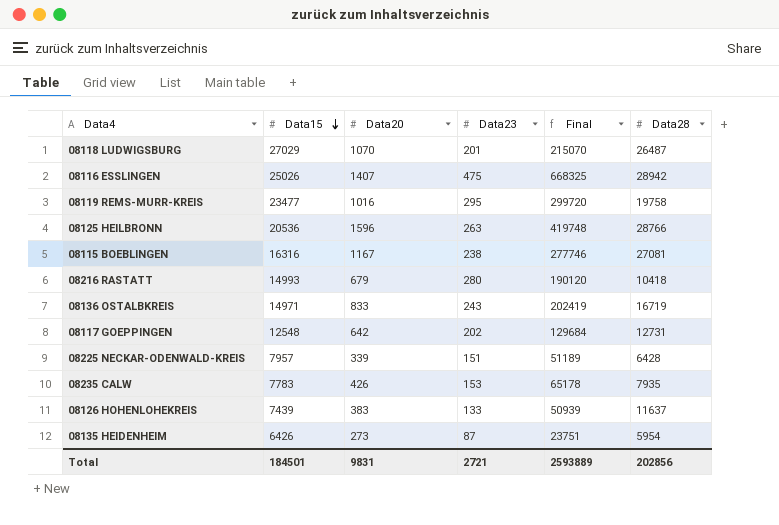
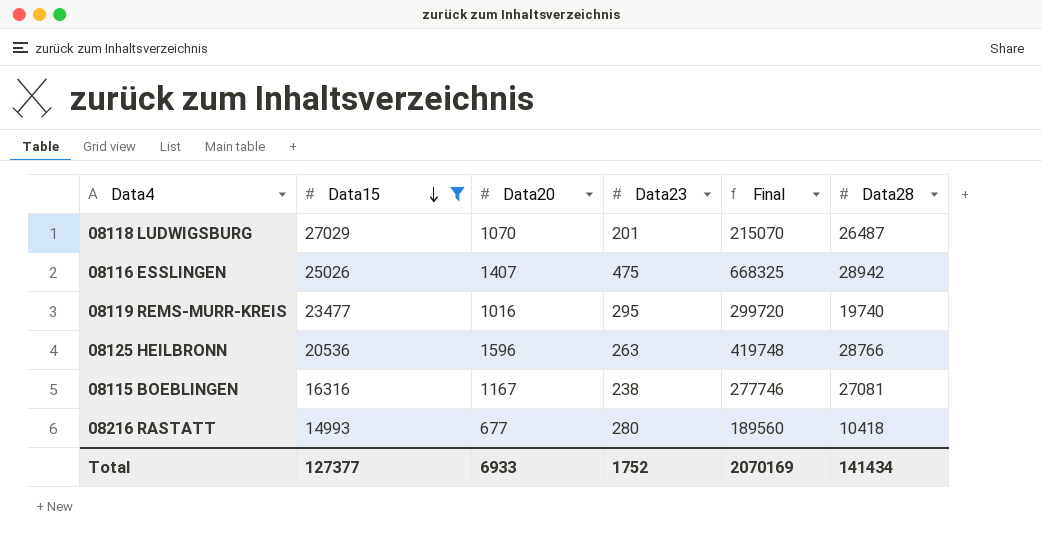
filter: none -> Data15 >= 14993
08119 REMS-MURR-KREIS | Data28: 19758 -> 19740
08216 RASTATT | Data20: 679 -> 677
08216 RASTATT | Final: 190120 -> 189560
Total | Data15: 184501 -> 127377
Total | Data20: 9831 -> 6933
Total | Data23: 2721 -> 1752
Total | Final: 2593889 -> 2070169
Total | Data28: 202856 -> 141434

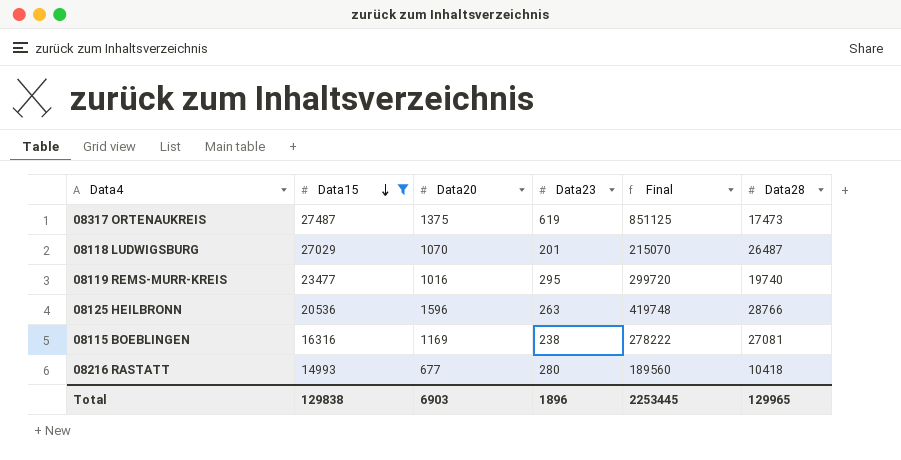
row 08116 ESSLINGEN: 25026 | 1407 | 475 | 668325 | 28942 -> none
row 08317 ORTENAUKREIS: none -> 27487 | 1375 | 619 | 851125 | 17473
08115 BOEBLINGEN | Data20: 1167 -> 1169
08115 BOEBLINGEN | Final: 277746 -> 278222
Total | Data15: 127377 -> 129838
Total | Data20: 6933 -> 6903
Total | Data23: 1752 -> 1896
Total | Final: 2070169 -> 2253445
Total | Data28: 141434 -> 129965

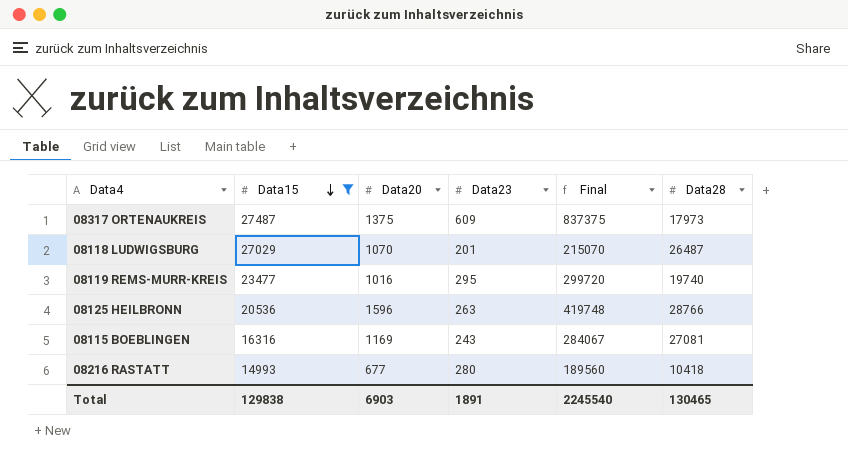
08317 ORTENAUKREIS | Data23: 619 -> 609
08317 ORTENAUKREIS | Final: 851125 -> 837375
08317 ORTENAUKREIS | Data28: 17473 -> 17973
08115 BOEBLINGEN | Data23: 238 -> 243
08115 BOEBLINGEN | Final: 278222 -> 284067
Total | Data23: 1896 -> 1891
Total | Final: 2253445 -> 2245540
Total | Data28: 129965 -> 130465

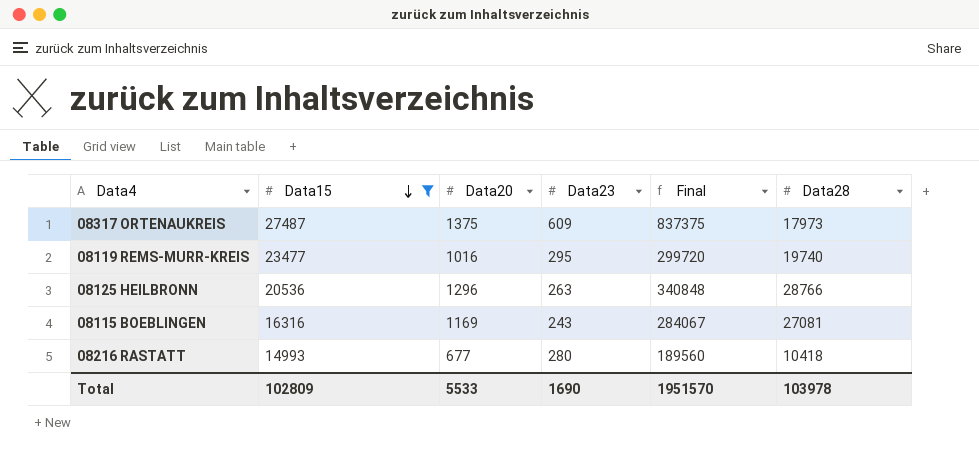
row 08118 LUDWIGSBURG: 27029 | 1070 | 201 | 215070 | 26487 -> none
08125 HEILBRONN | Data20: 1596 -> 1296
08125 HEILBRONN | Final: 419748 -> 340848
Total | Data15: 129838 -> 102809
Total | Data20: 6903 -> 5533
Total | Data23: 1891 -> 1690
Total | Final: 2245540 -> 1951570
Total | Data28: 130465 -> 103978

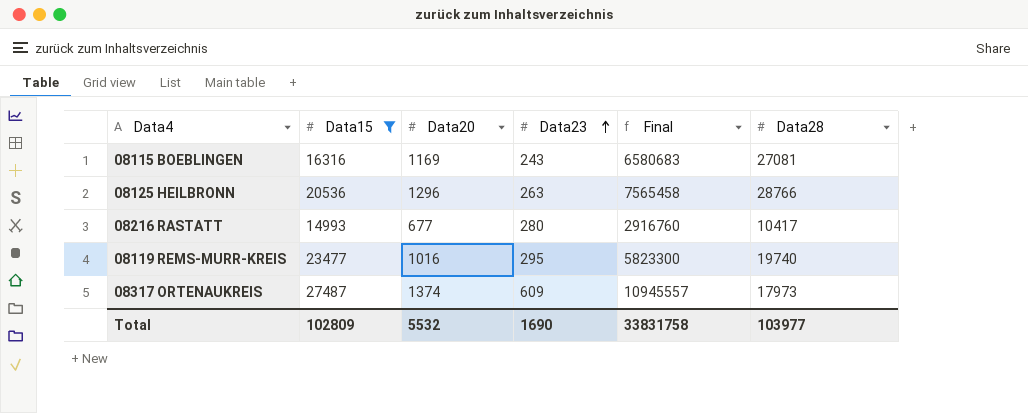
row order: Data15 descending -> Data23 ascending
column Final | formula: [Data20] * [Data23] -> [Data23] * [Data28]
08216 RASTATT | Data28: 10418 -> 10417
08317 ORTENAUKREIS | Data20: 1375 -> 1374
Total | Data20: 5533 -> 5532
Total | Final: 1951570 -> 33831758
Total | Data28: 103978 -> 103977

